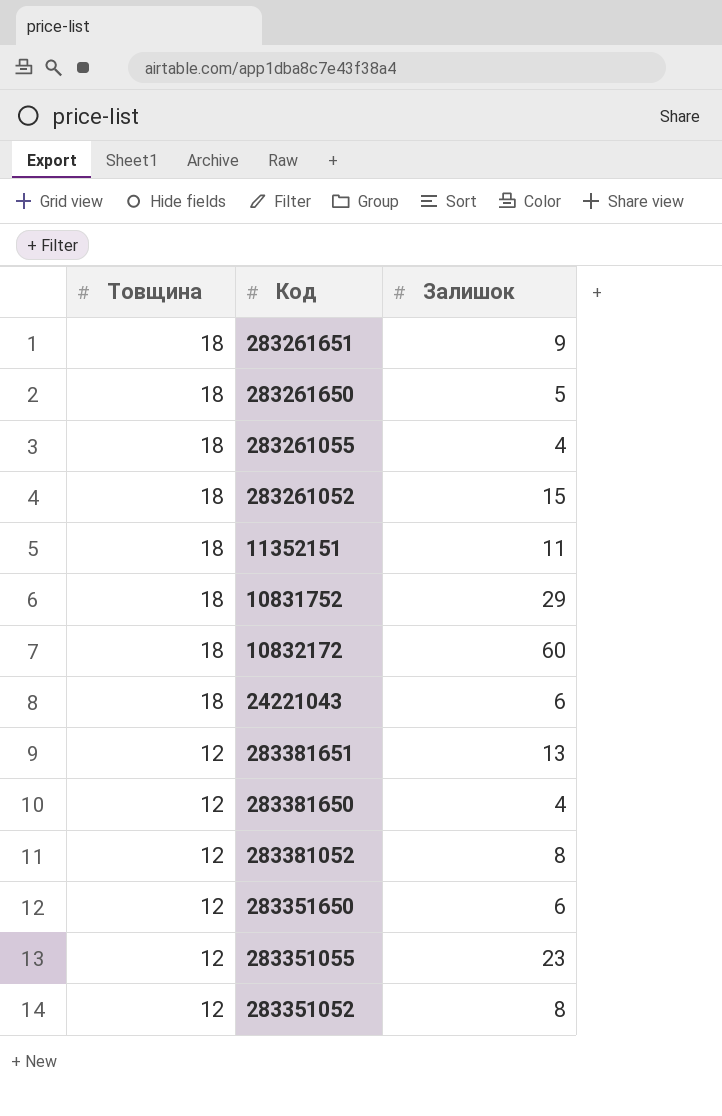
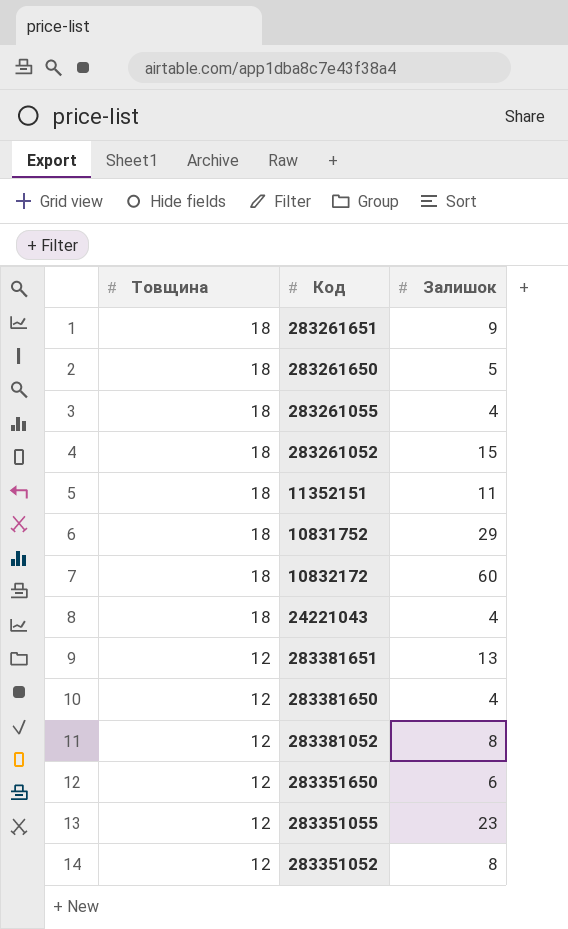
24221043 | Залишок: 6 -> 4

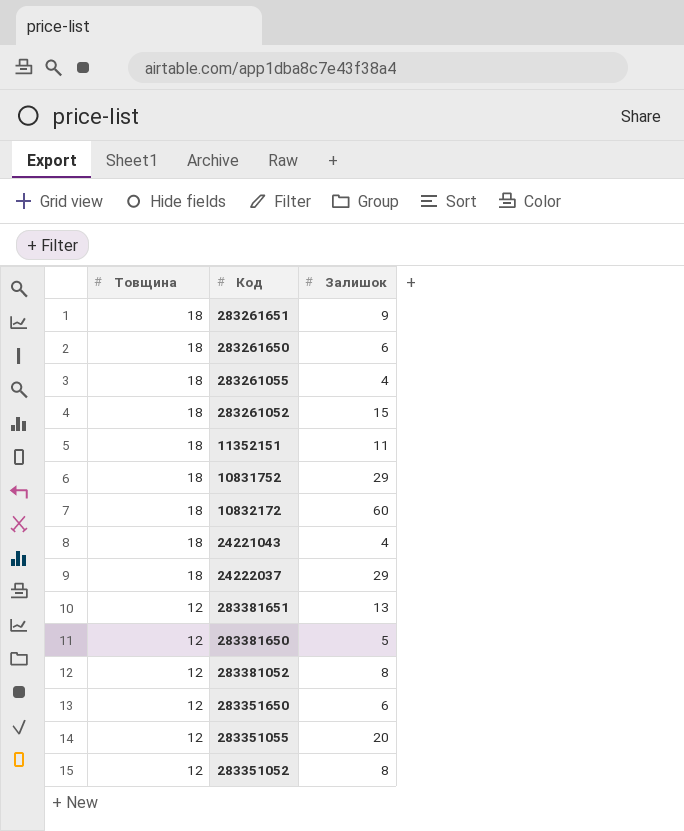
283261650 | Залишок: 5 -> 6
row 24222037: none -> 18 | 29
283381650 | Залишок: 4 -> 5
283351055 | Залишок: 23 -> 20

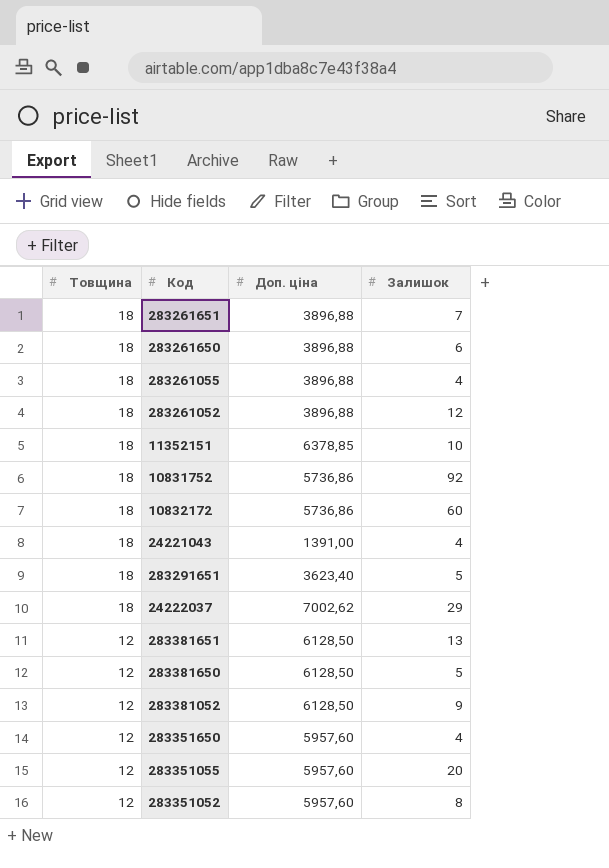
column Доп. ціна | position: none -> 3
283261651 | Залишок: 9 -> 7
283261052 | Залишок: 15 -> 12
11352151 | Залишок: 11 -> 10
10831752 | Залишок: 29 -> 92
row 283291651: none -> 18 | 3623,40 | 5
283381052 | Залишок: 8 -> 9
283351650 | Залишок: 6 -> 4

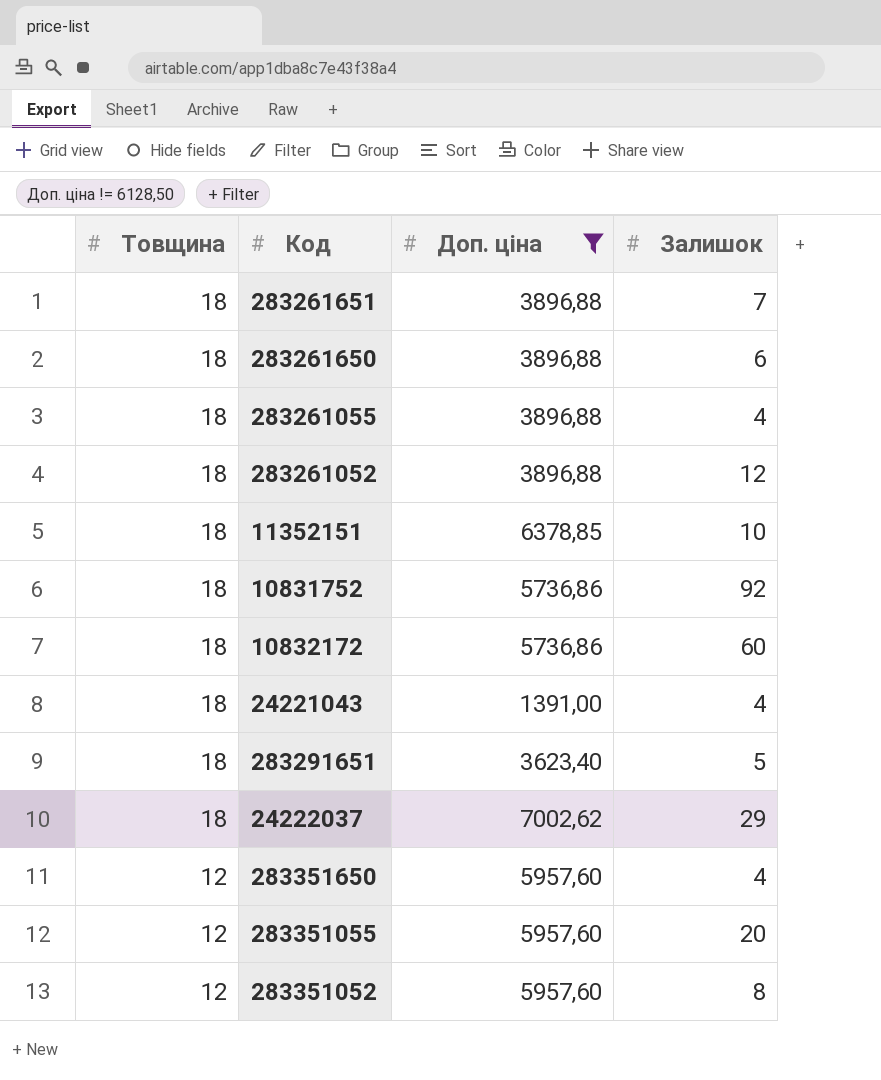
filter: none -> Доп. ціна != 6128,50

